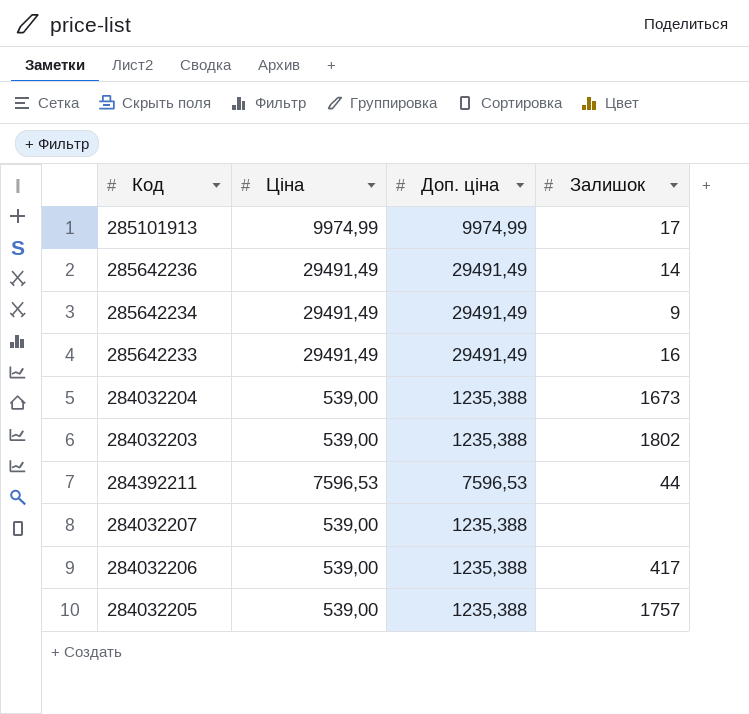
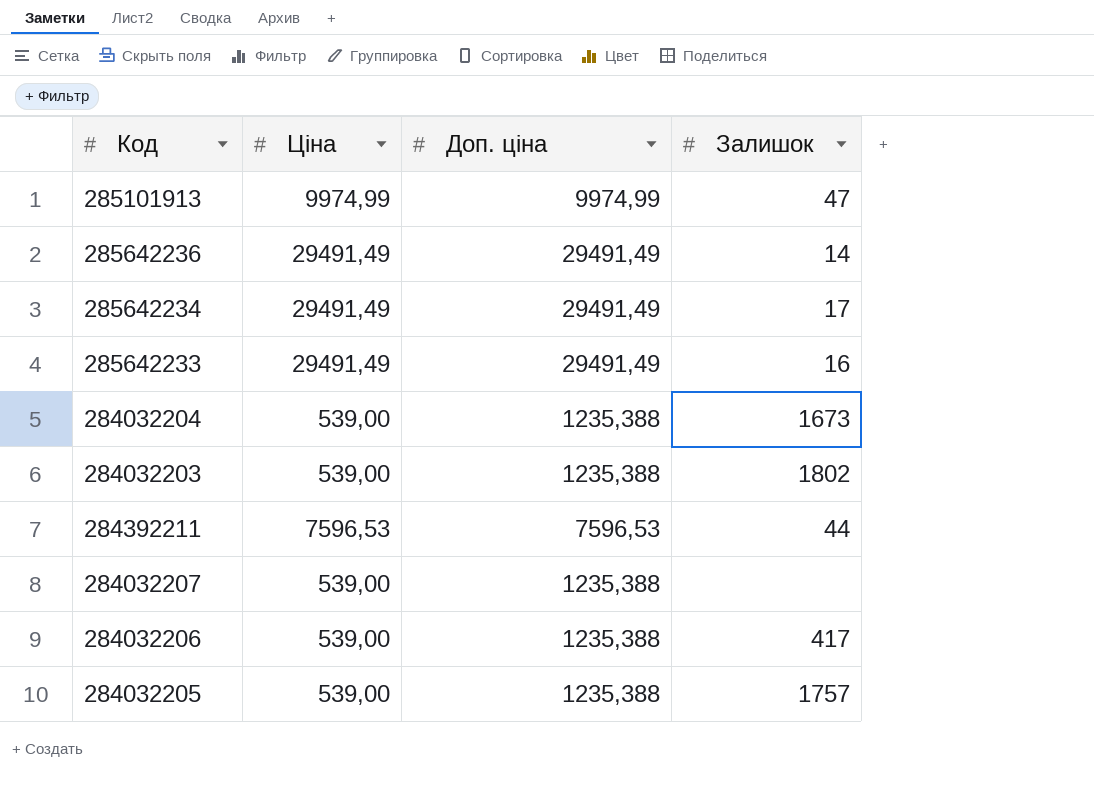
285101913 | Залишок: 17 -> 47
285642234 | Залишок: 9 -> 17

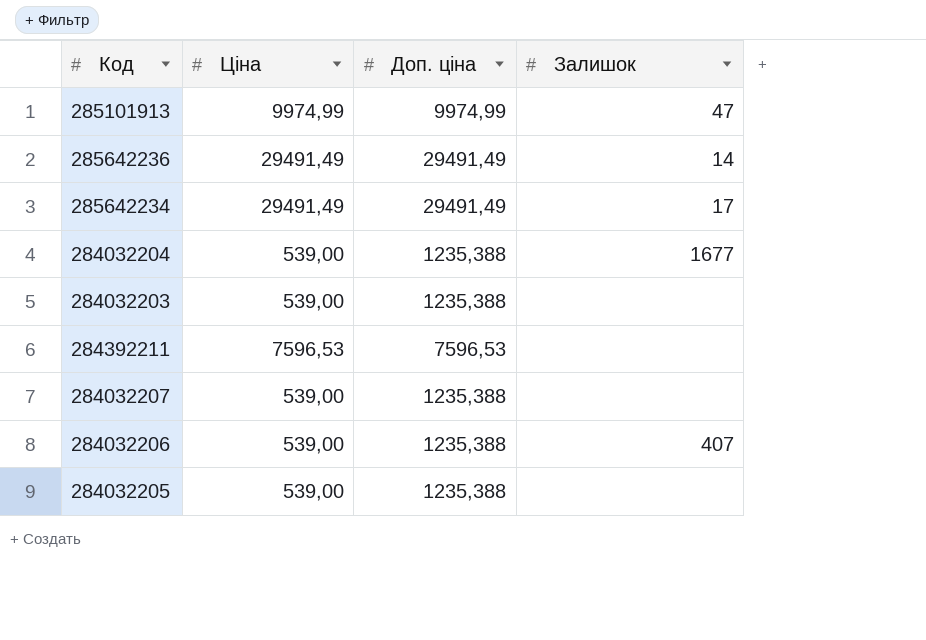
row 285642233: 29491,49 | 29491,49 | 16 -> none
284032204 | Залишок: 1673 -> 1677
284032203 | Залишок: 1802 -> none
284392211 | Залишок: 44 -> none
284032206 | Залишок: 417 -> 407
284032205 | Залишок: 1757 -> none

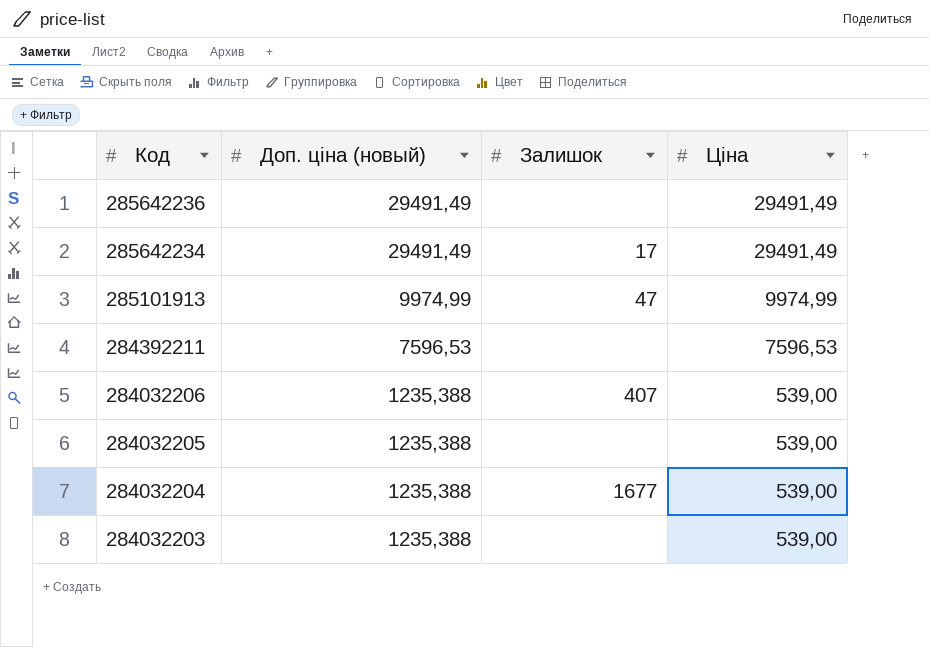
row order: none -> Код descending
column name: Доп. ціна -> Доп. ціна (новый)
column Ціна | position: 2 -> 4
row 284032207: 539,00 | 1235,388 | none -> none
285642236 | Залишок: 14 -> none

